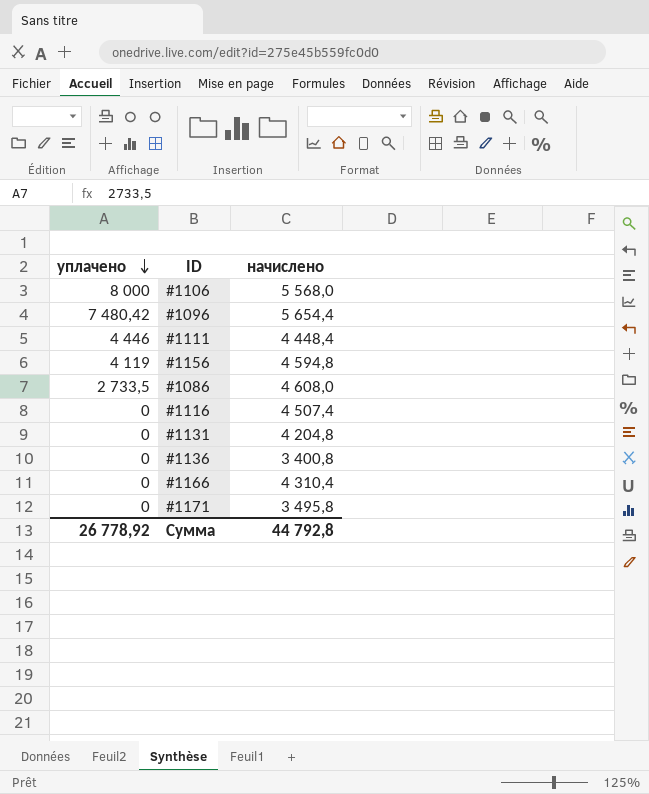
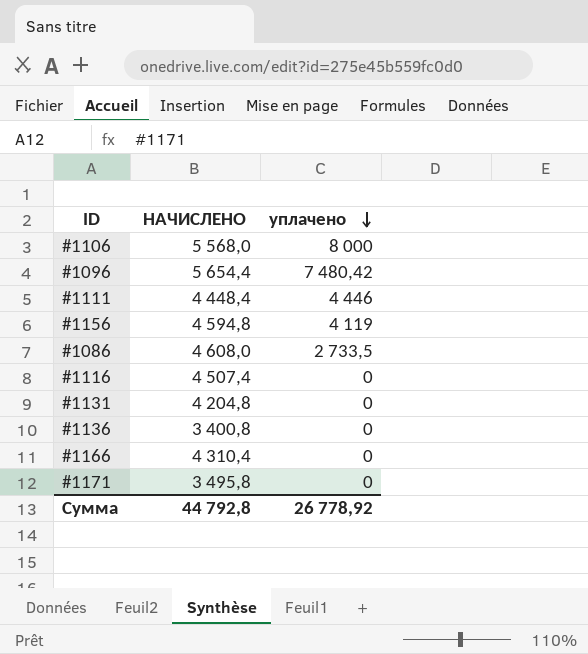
column name: начислено -> НАЧИСЛЕНО
column уплачено | position: 1 -> 3

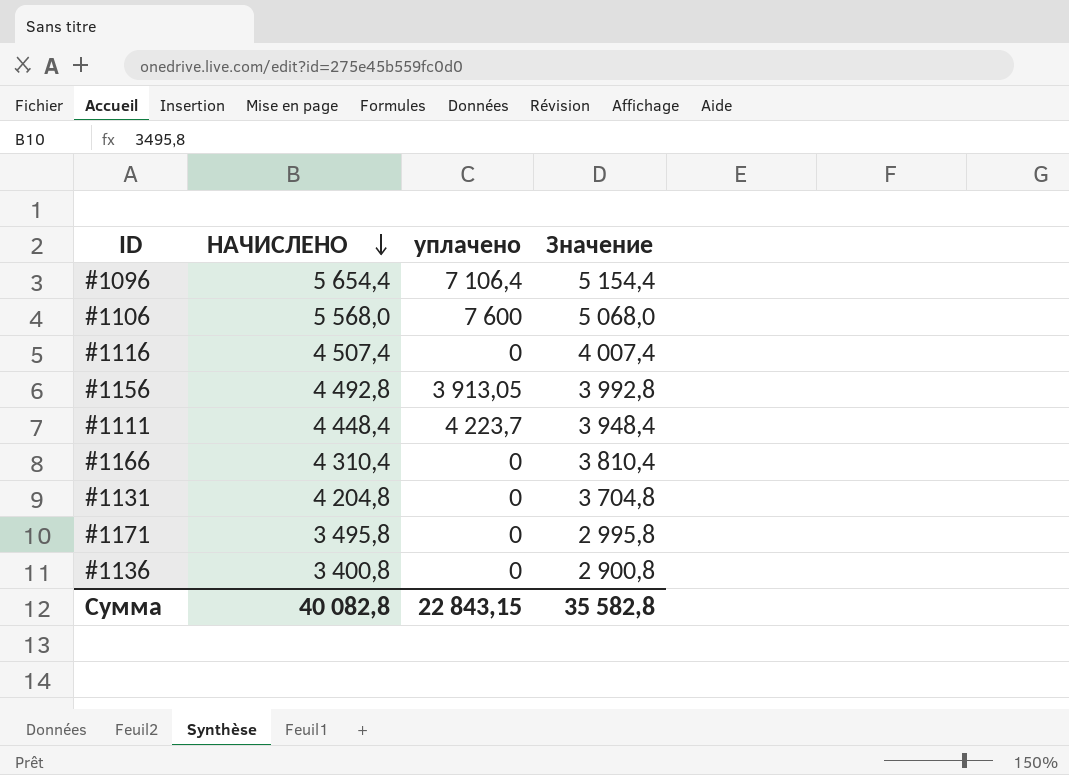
row order: уплачено descending -> НАЧИСЛЕНО descending
column Значение | formula: none -> [НАЧИСЛЕНО] - 500
row #1086: 4 608,0 | 2 733,5 -> none
#1096 | уплачено: 7 480,42 -> 7 106,4
#1106 | уплачено: 8 000 -> 7 600
#1156 | НАЧИСЛЕНО: 4 594,8 -> 4 492,8
#1156 | уплачено: 4 119 -> 3 913,05
#1111 | уплачено: 4 446 -> 4 223,7
Сумма | НАЧИСЛЕНО: 44 792,8 -> 40 082,8
Сумма | уплачено: 26 778,92 -> 22 843,15

